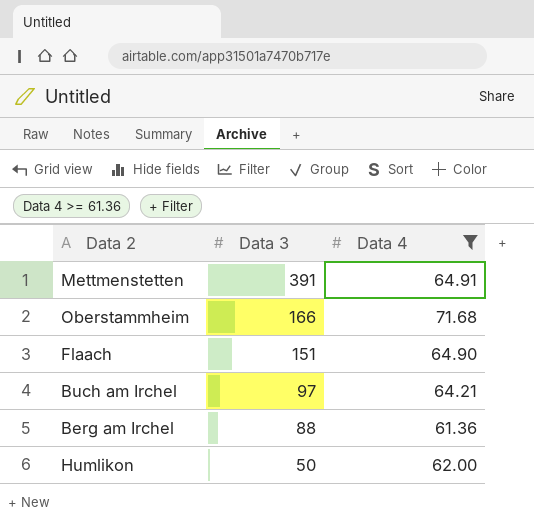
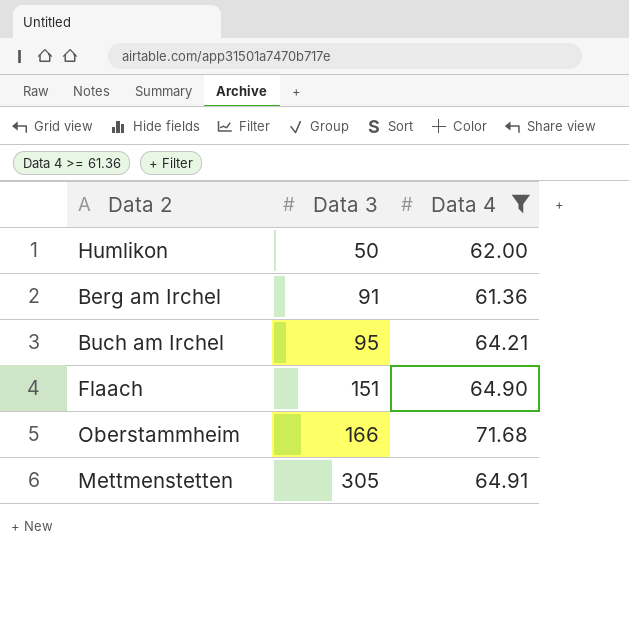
row order: Data 3 descending -> Data 3 ascending
Berg am Irchel | Data 3: 88 -> 91
Buch am Irchel | Data 3: 97 -> 95
Mettmenstetten | Data 3: 391 -> 305

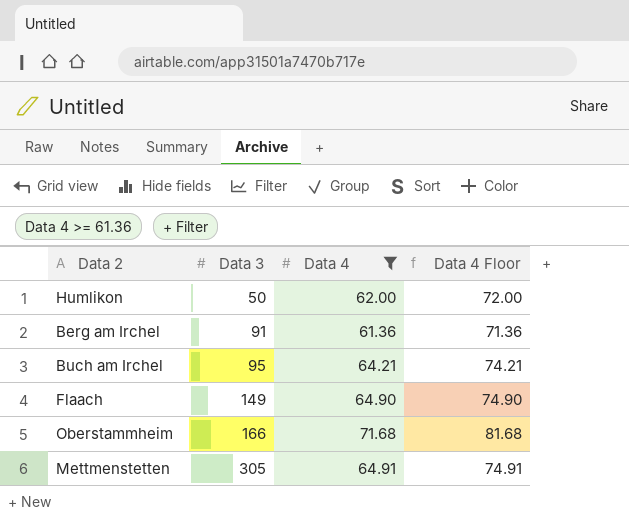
column Data 4 Floor | formula: none -> [Data 4] + 10
Flaach | Data 3: 151 -> 149

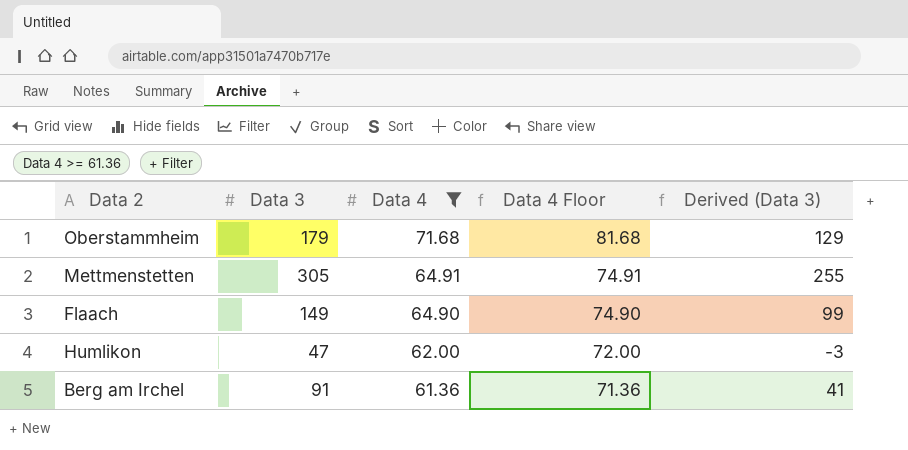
row order: Data 3 ascending -> Data 4 descending
column Derived (Data 3) | formula: none -> [Data 3] - 50
row Buch am Irchel: 95 | 64.21 | 74.21 -> none
Oberstammheim | Data 3: 166 -> 179
Humlikon | Data 3: 50 -> 47

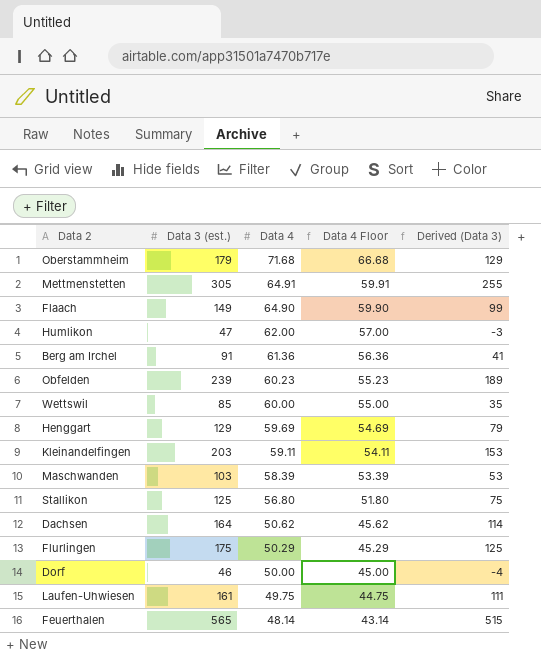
filter: Data 4 >= 61.36 -> none
column name: Data 3 -> Data 3 (est.)
column Data 4 Floor | formula: [Data 4] + 10 -> [Data 4] - 5

